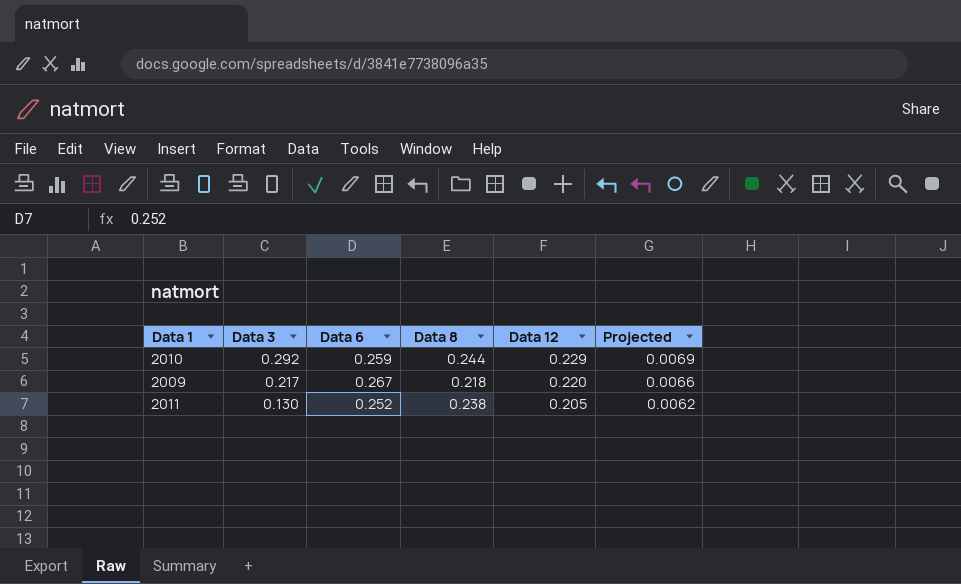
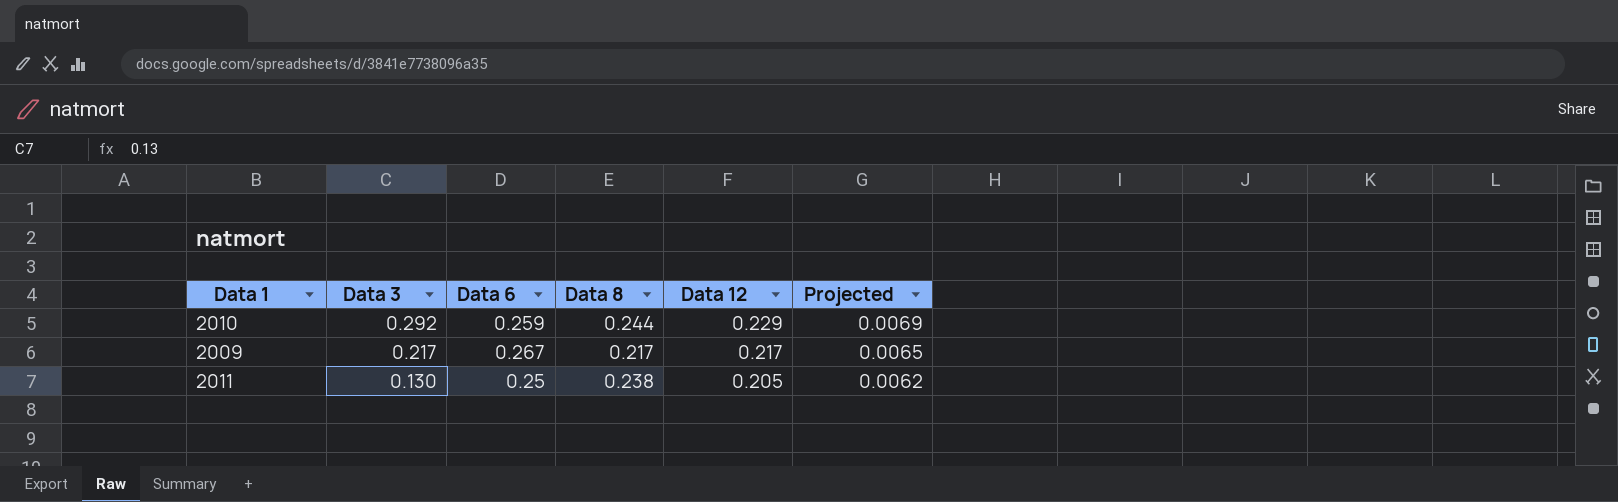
2009 | Data 8: 0.218 -> 0.217
2009 | Data 12: 0.220 -> 0.217
2009 | Projected: 0.0066 -> 0.0065
2011 | Data 6: 0.252 -> 0.25

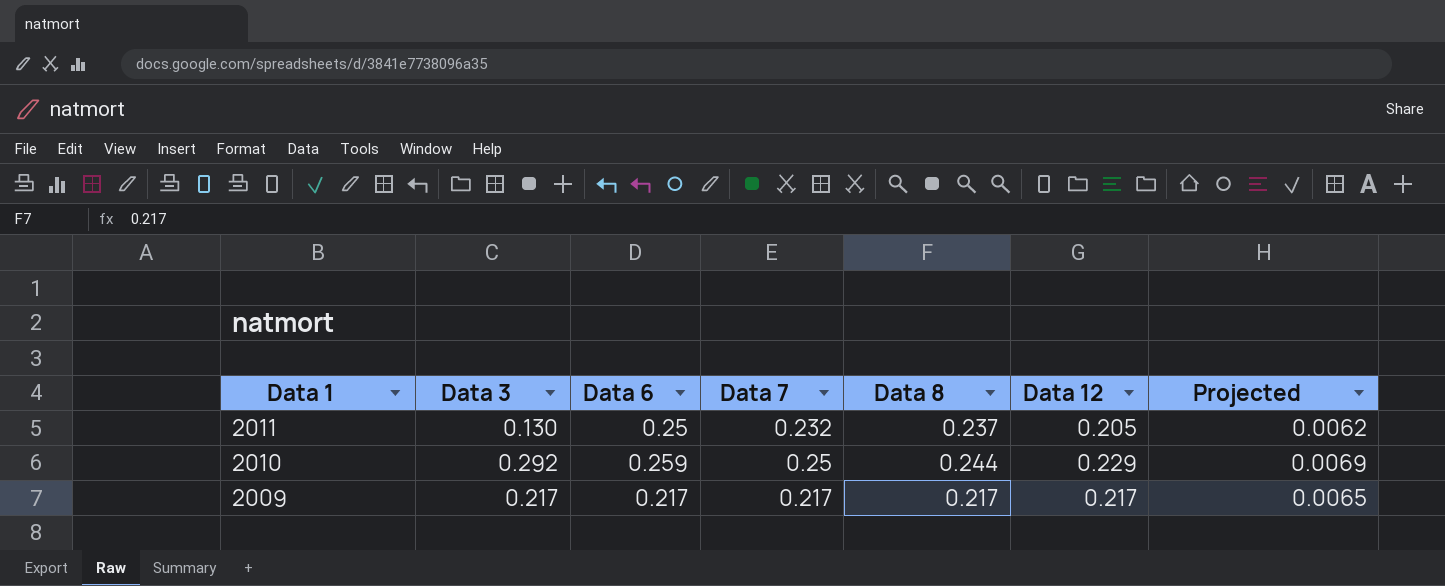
row order: Data 3 descending -> Data 1 descending
column Data 7 | position: none -> 4
2011 | Data 8: 0.238 -> 0.237
2009 | Data 6: 0.267 -> 0.217

